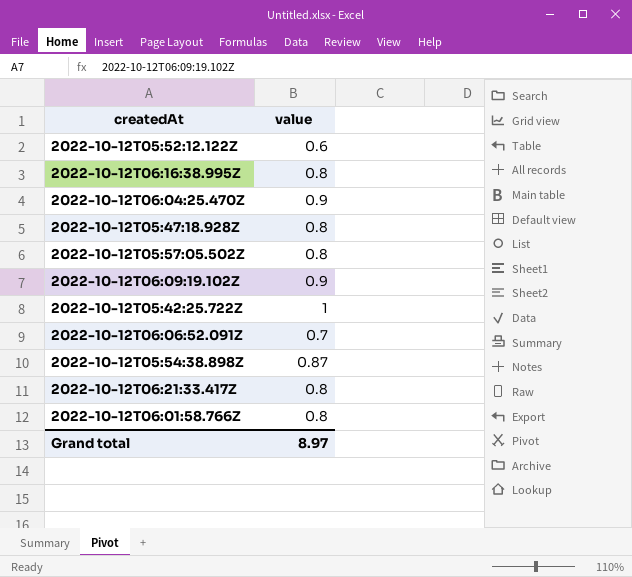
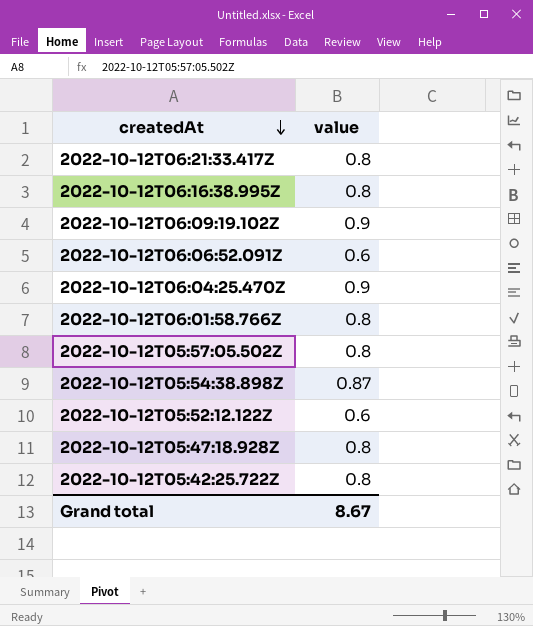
row order: none -> createdAt descending
2022-10-12T06:06:52.091Z | value: 0.7 -> 0.6
2022-10-12T05:42:25.722Z | value: 1 -> 0.8
Grand total | value: 8.97 -> 8.67

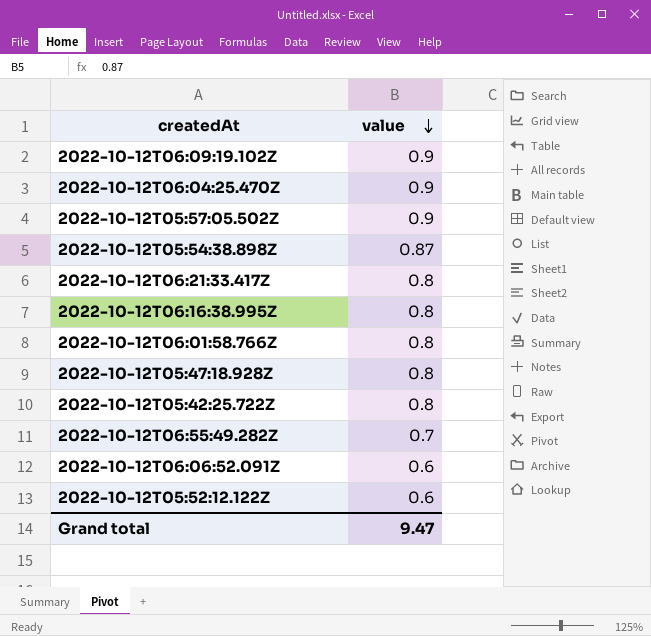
row order: createdAt descending -> value descending
2022-10-12T05:57:05.502Z | value: 0.8 -> 0.9
row 2022-10-12T06:55:49.282Z: none -> 0.7
Grand total | value: 8.67 -> 9.47

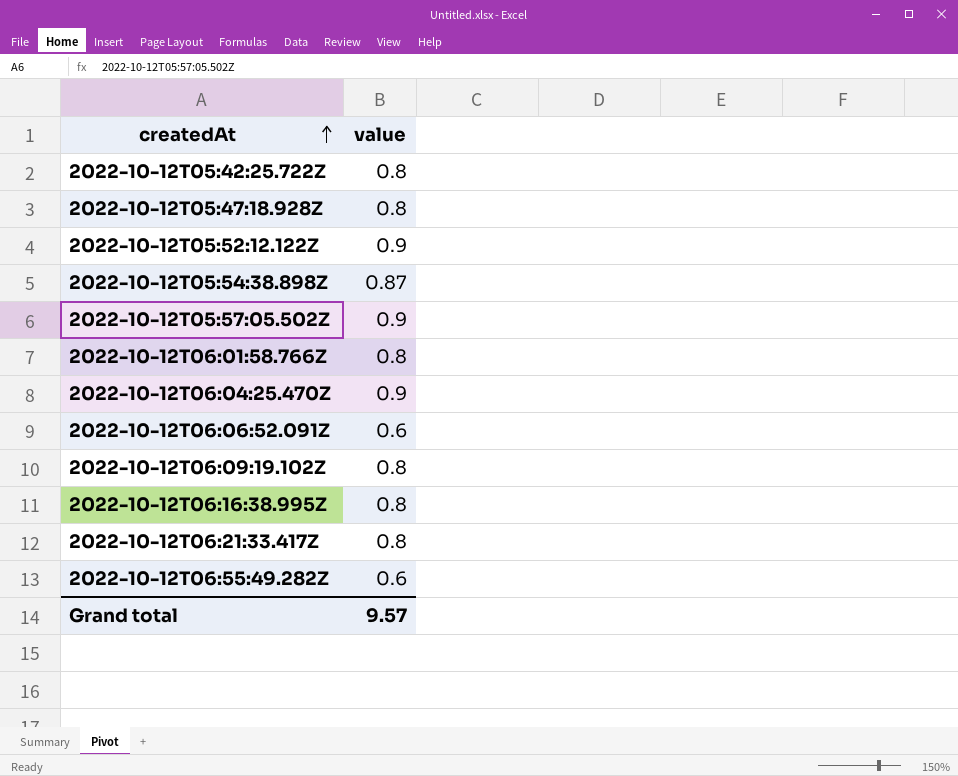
row order: value descending -> createdAt ascending
2022-10-12T05:52:12.122Z | value: 0.6 -> 0.9
2022-10-12T06:09:19.102Z | value: 0.9 -> 0.8
2022-10-12T06:55:49.282Z | value: 0.7 -> 0.6
Grand total | value: 9.47 -> 9.57

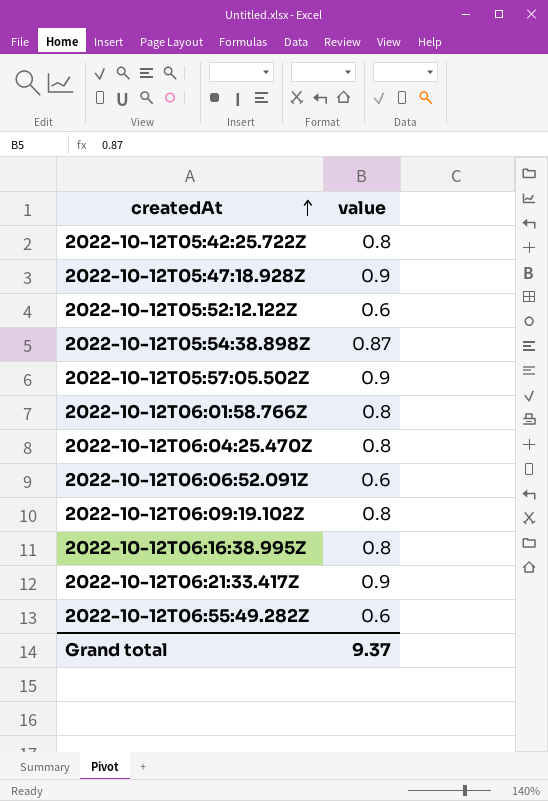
2022-10-12T05:47:18.928Z | value: 0.8 -> 0.9
2022-10-12T05:52:12.122Z | value: 0.9 -> 0.6
2022-10-12T06:04:25.470Z | value: 0.9 -> 0.8
2022-10-12T06:21:33.417Z | value: 0.8 -> 0.9
Grand total | value: 9.57 -> 9.37

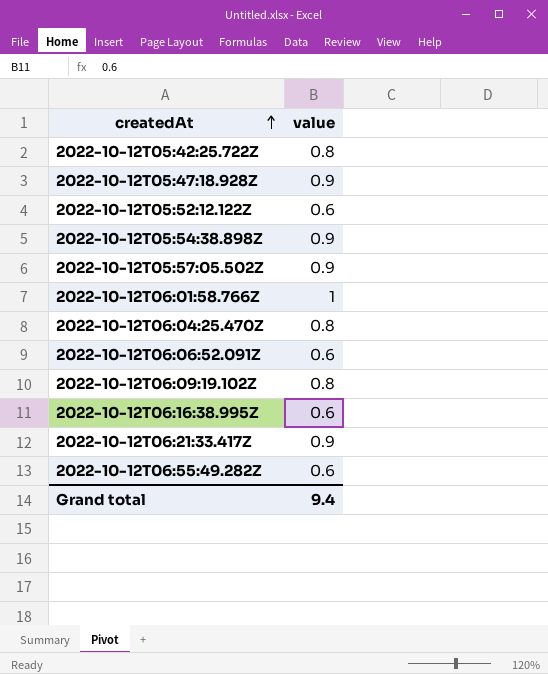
2022-10-12T05:54:38.898Z | value: 0.87 -> 0.9
2022-10-12T06:01:58.766Z | value: 0.8 -> 1
2022-10-12T06:16:38.995Z | value: 0.8 -> 0.6
Grand total | value: 9.37 -> 9.4

